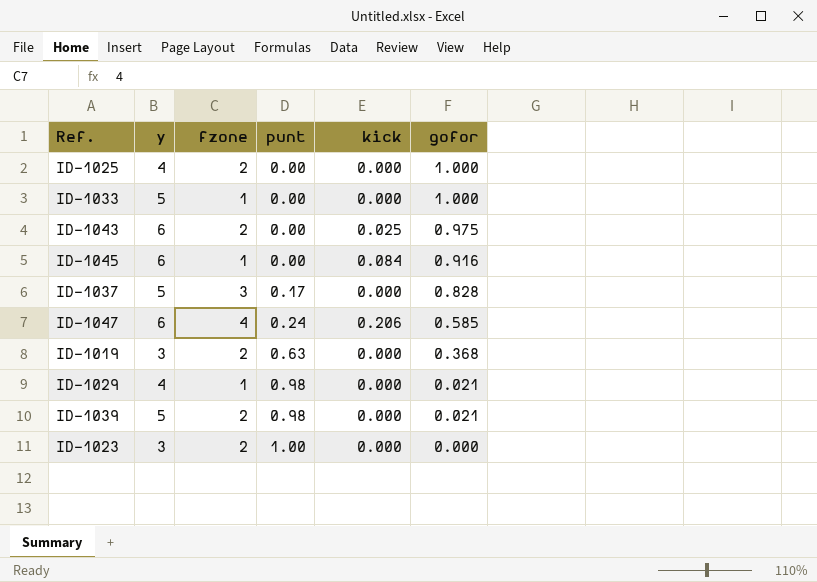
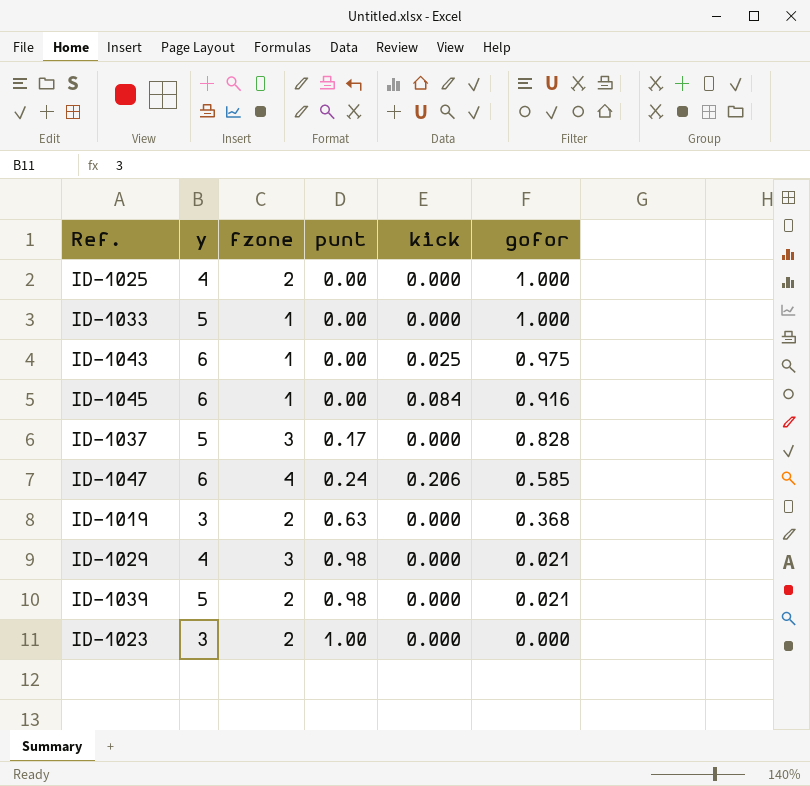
ID-1043 | fzone: 2 -> 1
ID-1029 | fzone: 1 -> 3

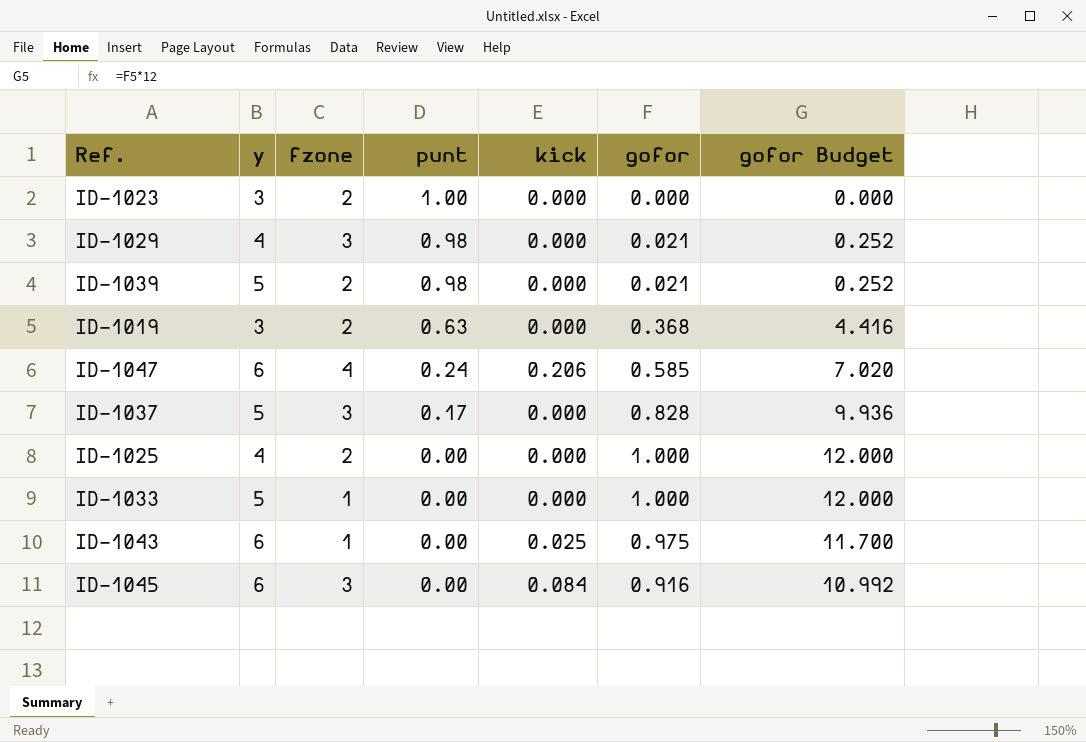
row order: punt ascending -> punt descending
column gofor Budget | formula: none -> [gofor] * 12
ID-1045 | fzone: 1 -> 3

